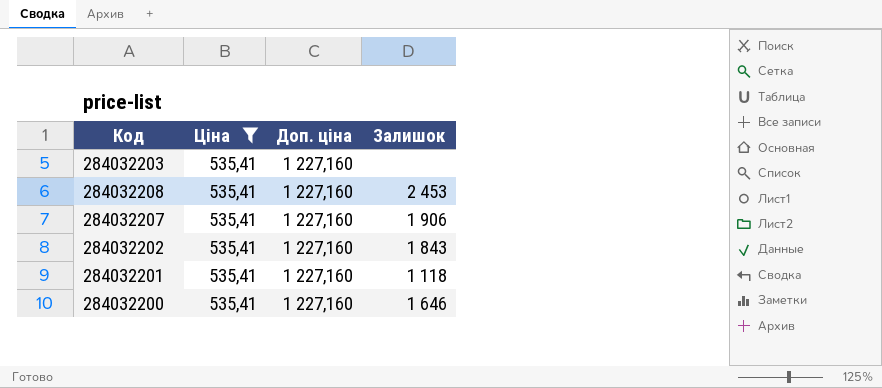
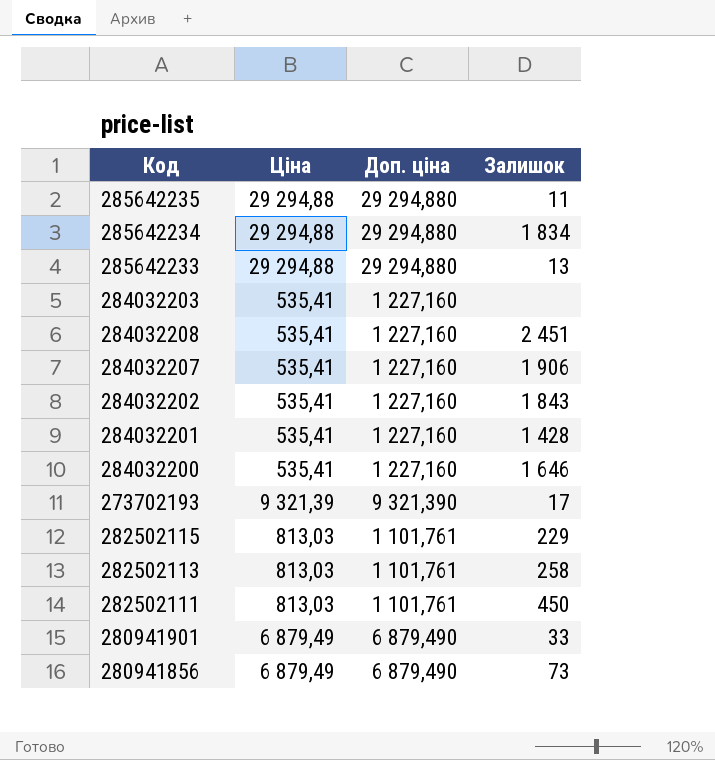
filter: Ціна = 535,41 -> none
284032208 | Залишок: 2 453 -> 2 451
284032201 | Залишок: 1 118 -> 1 428

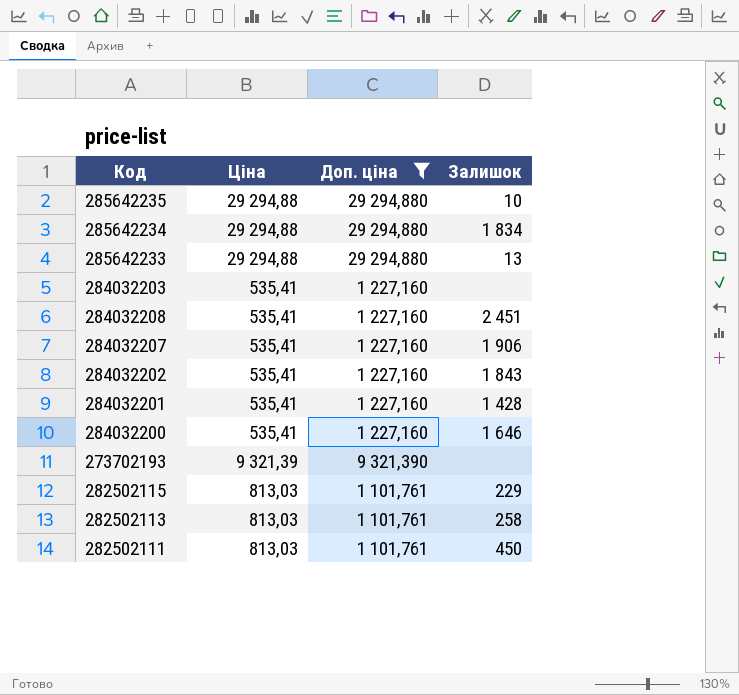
filter: none -> Доп. ціна != 6 879,490
285642235 | Залишок: 11 -> 10
273702193 | Залишок: 17 -> none

